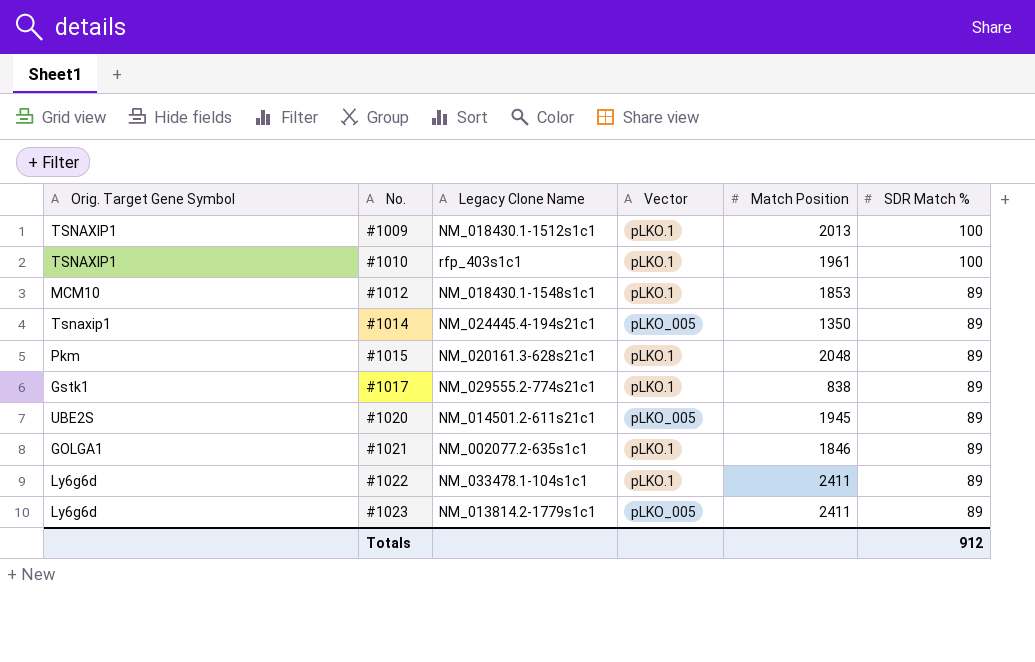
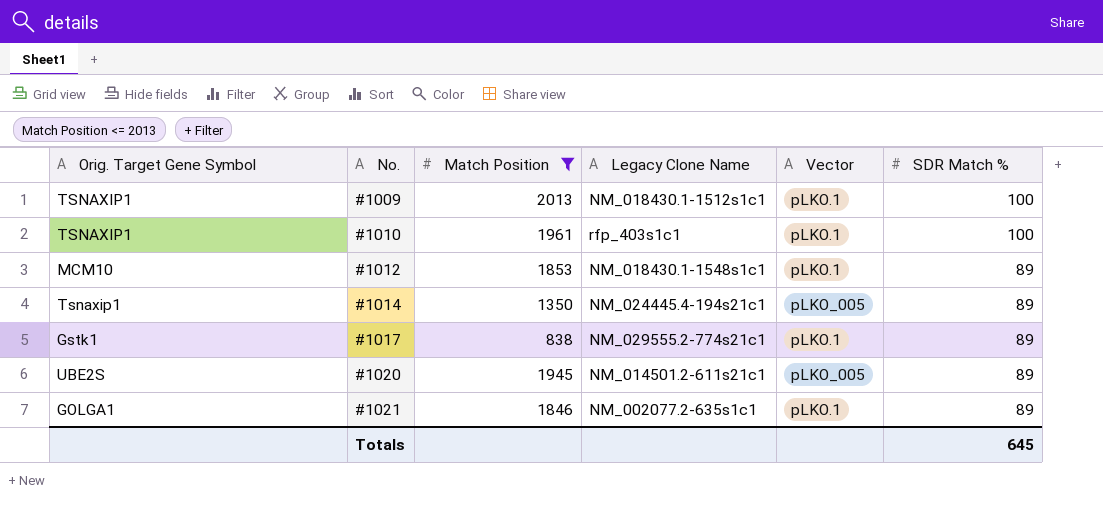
filter: none -> Match Position <= 2013
column Match Position | position: 5 -> 3
Totals | SDR Match %: 912 -> 645

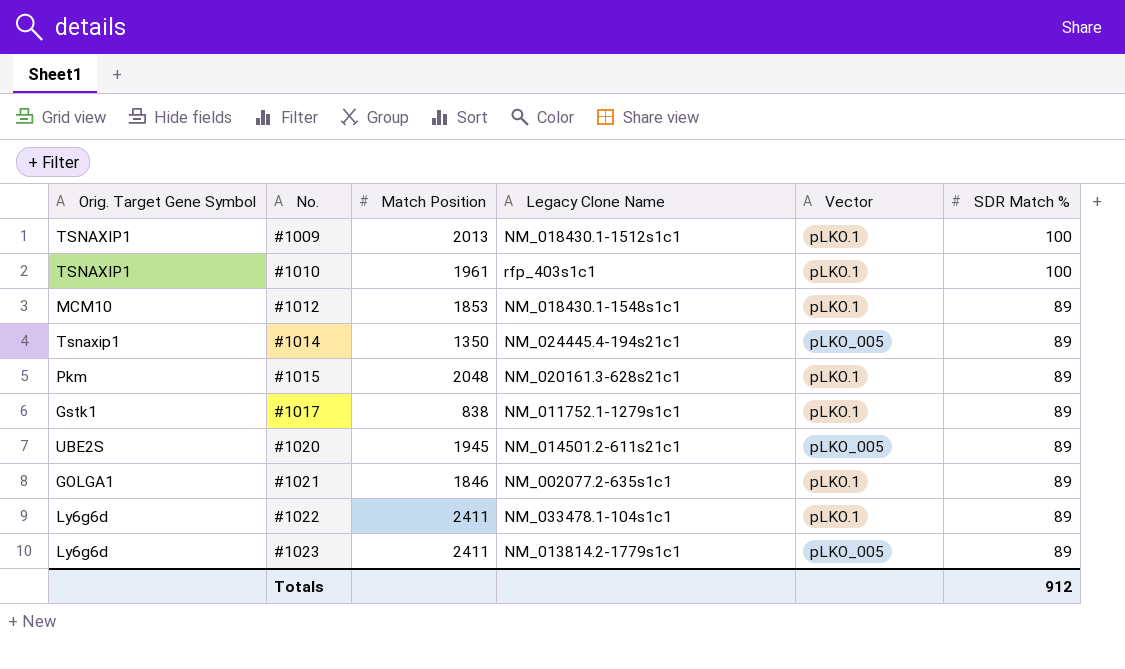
filter: Match Position <= 2013 -> none
#1017 | Legacy Clone Name: NM_029555.2-774s21c1 -> NM_011752.1-1279s1c1
Totals | SDR Match %: 645 -> 912

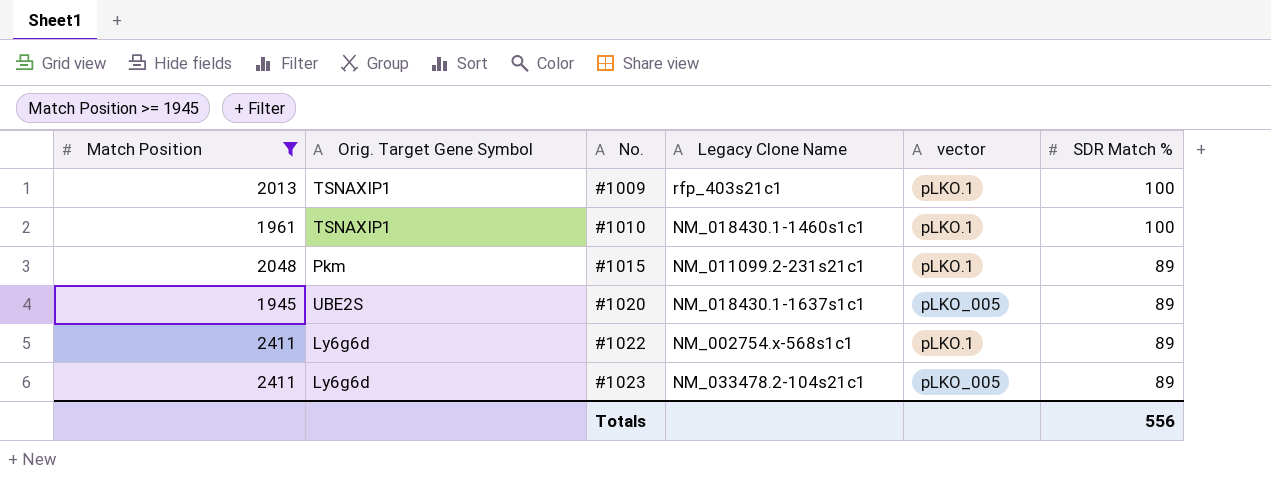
filter: none -> Match Position >= 1945
column Match Position | position: 3 -> 1
column name: Vector -> vector
#1009 | Legacy Clone Name: NM_018430.1-1512s1c1 -> rfp_403s21c1
#1010 | Legacy Clone Name: rfp_403s1c1 -> NM_018430.1-1460s1c1
#1015 | Legacy Clone Name: NM_020161.3-628s21c1 -> NM_011099.2-231s21c1
#1020 | Legacy Clone Name: NM_014501.2-611s21c1 -> NM_018430.1-1637s1c1
#1022 | Legacy Clone Name: NM_033478.1-104s1c1 -> NM_002754.x-568s1c1
#1023 | Legacy Clone Name: NM_013814.2-1779s1c1 -> NM_033478.2-104s21c1
Totals | SDR Match %: 912 -> 556

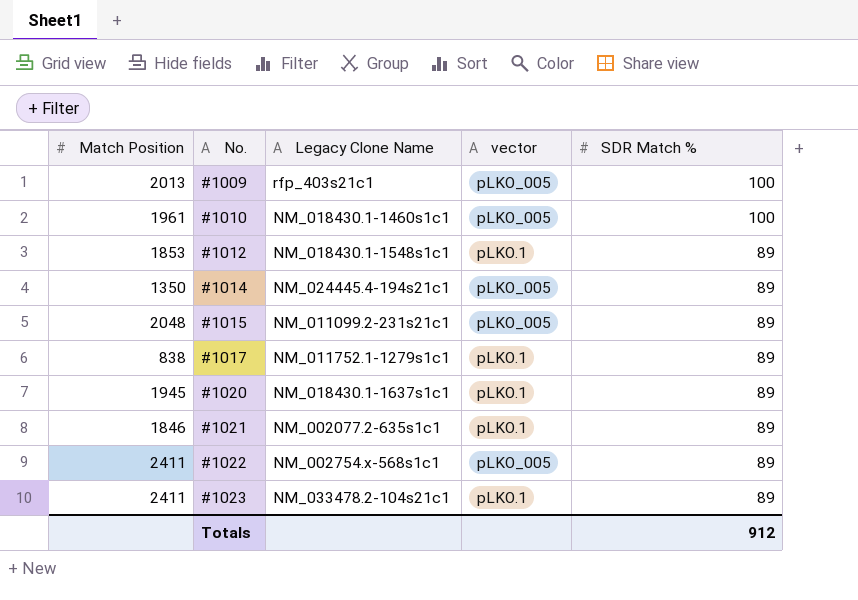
filter: Match Position >= 1945 -> none
column Orig. Target Gene Symbol | position: 2 -> none
#1009 | vector: pLKO.1 -> pLKO_005
#1010 | vector: pLKO.1 -> pLKO_005
#1015 | vector: pLKO.1 -> pLKO_005
#1020 | vector: pLKO_005 -> pLKO.1
#1022 | vector: pLKO.1 -> pLKO_005
#1023 | vector: pLKO_005 -> pLKO.1
Totals | SDR Match %: 556 -> 912

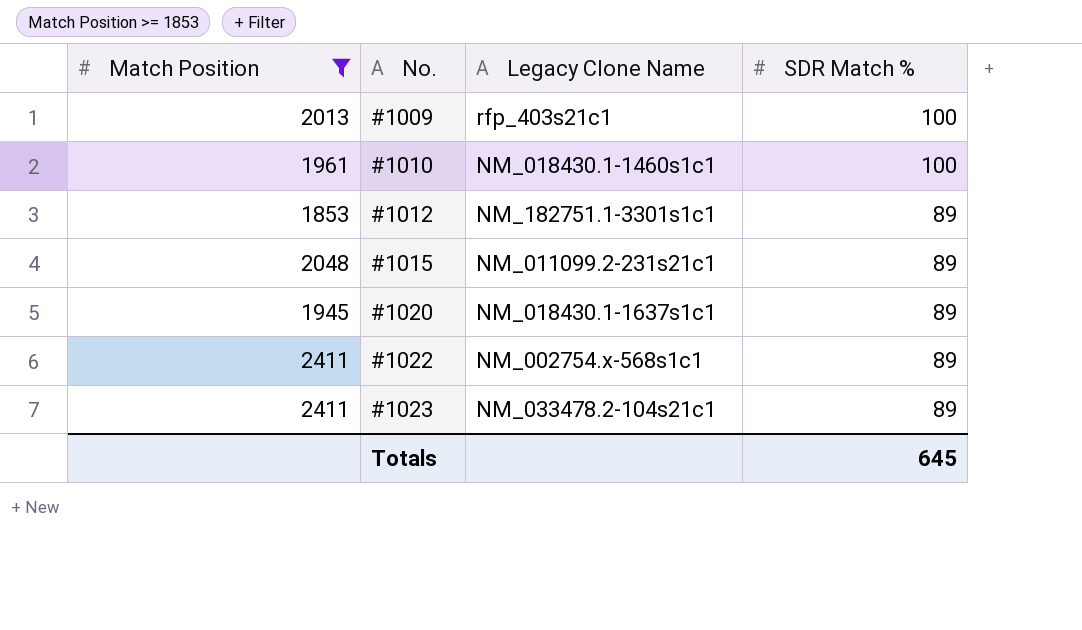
filter: none -> Match Position >= 1853
column vector | position: 4 -> none
#1012 | Legacy Clone Name: NM_018430.1-1548s1c1 -> NM_182751.1-3301s1c1
Totals | SDR Match %: 912 -> 645

